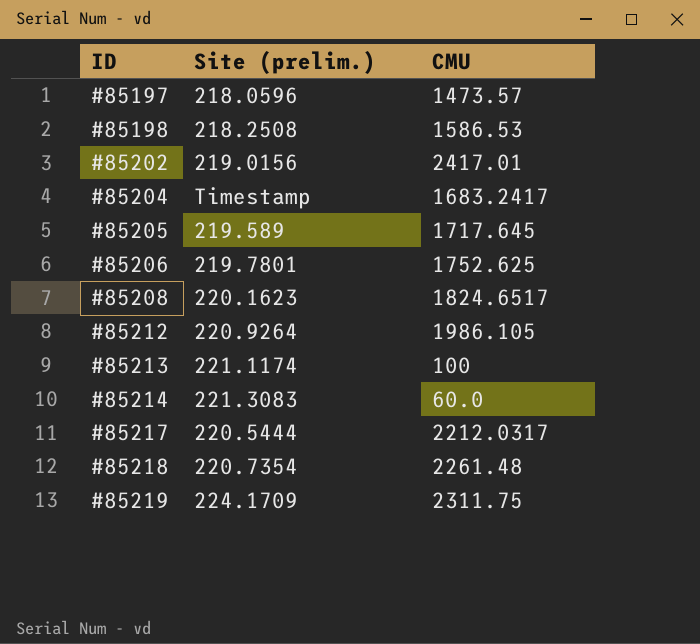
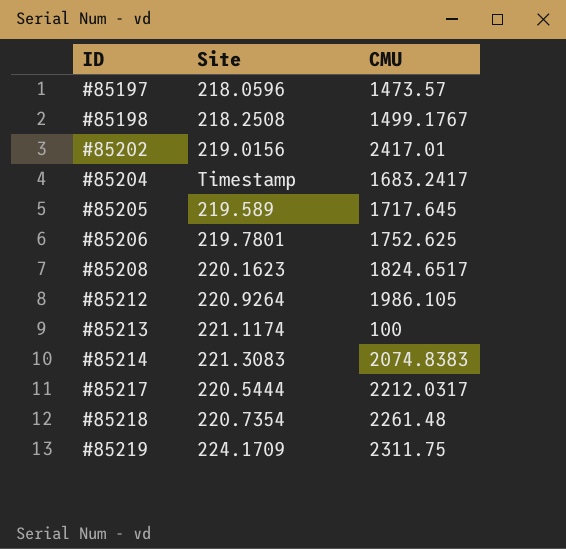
column name: Site (prelim.) -> Site
#85198 | CMU: 1586.53 -> 1499.1767
#85214 | CMU: 60.0 -> 2074.8383

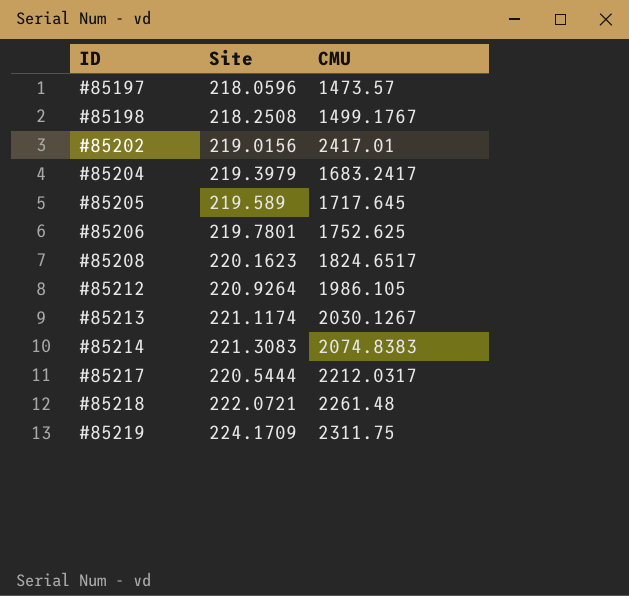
#85204 | Site: Timestamp -> 219.3979
#85213 | CMU: 100 -> 2030.1267
#85218 | Site: 220.7354 -> 222.0721

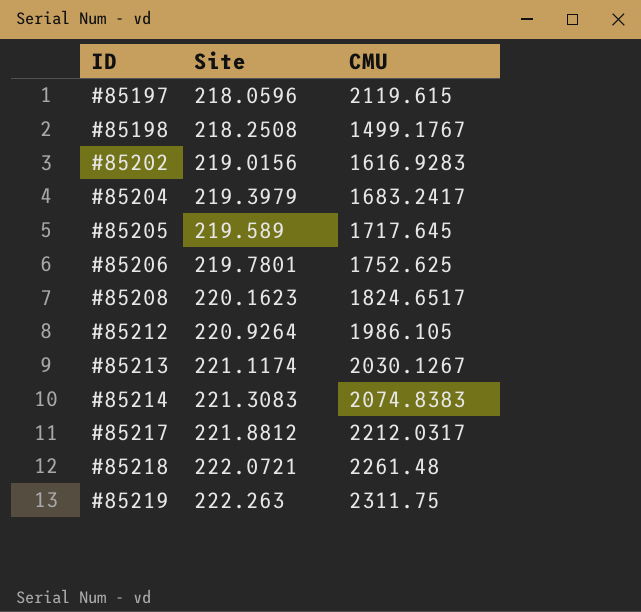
#85197 | CMU: 1473.57 -> 2119.615
#85202 | CMU: 2417.01 -> 1616.9283
#85217 | Site: 220.5444 -> 221.8812
#85219 | Site: 224.1709 -> 222.263

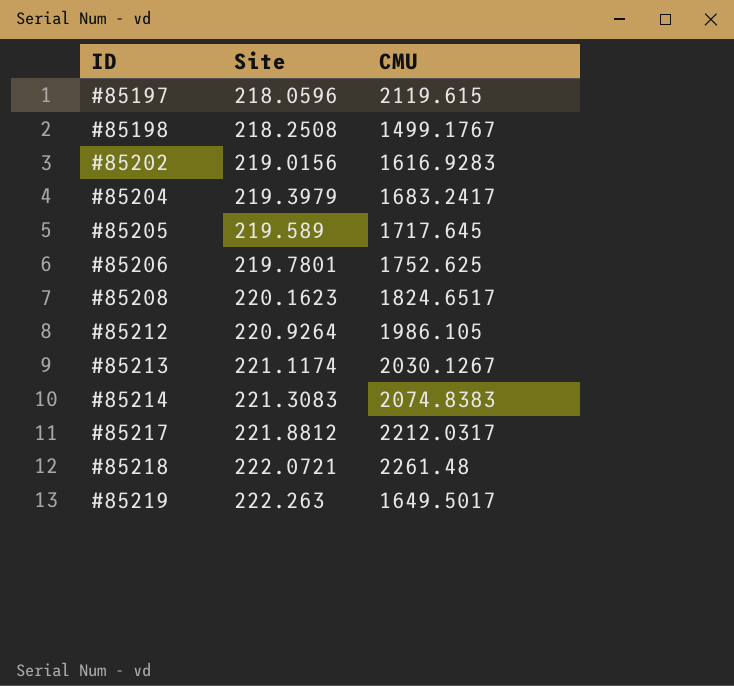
#85219 | CMU: 2311.75 -> 1649.5017

